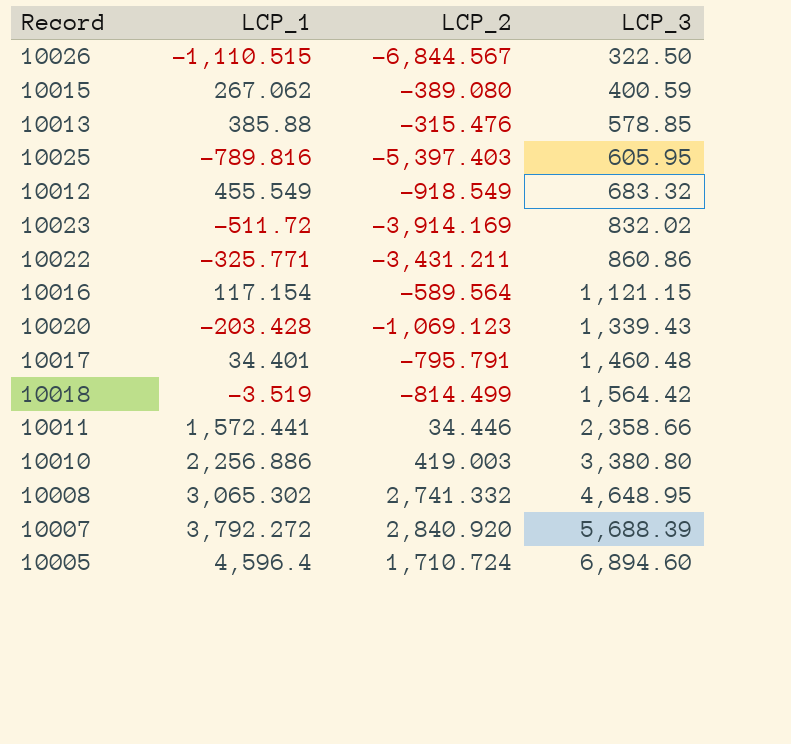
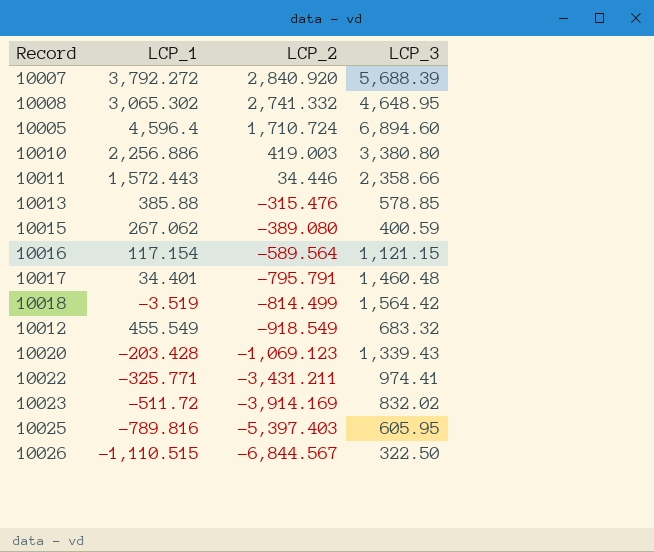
row order: LCP_3 ascending -> LCP_2 descending
10011 | LCP_1: 1,572.441 -> 1,572.443
10022 | LCP_3: 860.86 -> 974.41

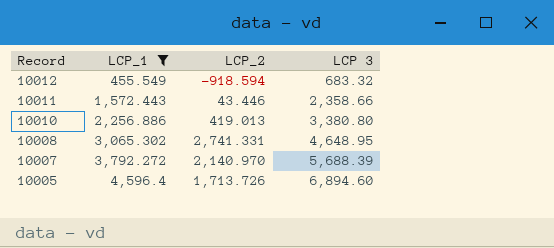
filter: none -> LCP_1 >= 455.549
row order: LCP_2 descending -> Record descending
column name: LCP_3 -> LCP 3
10012 | LCP_2: -918.549 -> -918.594
10011 | LCP_2: 34.446 -> 43.446
10010 | LCP_2: 419.003 -> 419.013
10008 | LCP_2: 2,741.332 -> 2,741.331
10007 | LCP_2: 2,840.920 -> 2,140.970
10005 | LCP_2: 1,710.724 -> 1,713.726

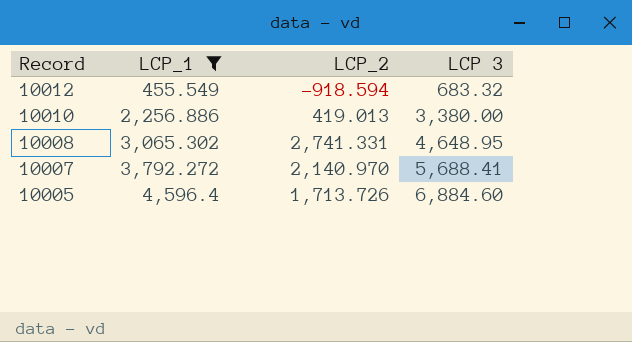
row 10011: 1,572.443 | 43.446 | 2,358.66 -> none
10010 | LCP 3: 3,380.80 -> 3,380.00
10007 | LCP 3: 5,688.39 -> 5,688.41
10005 | LCP 3: 6,894.60 -> 6,884.60

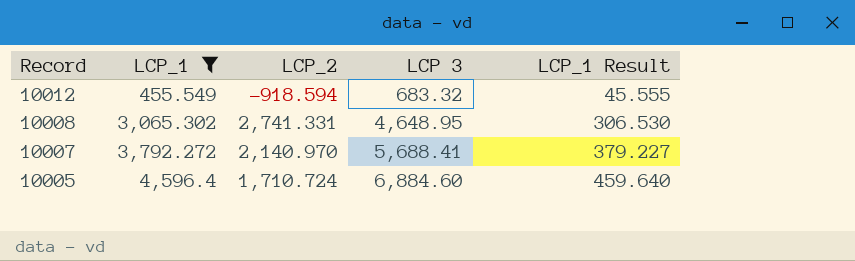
column LCP_1 Result | formula: none -> [LCP_1] * 0.1
row 10010: 2,256.886 | 419.013 | 3,380.00 -> none
10005 | LCP_2: 1,713.726 -> 1,710.724

